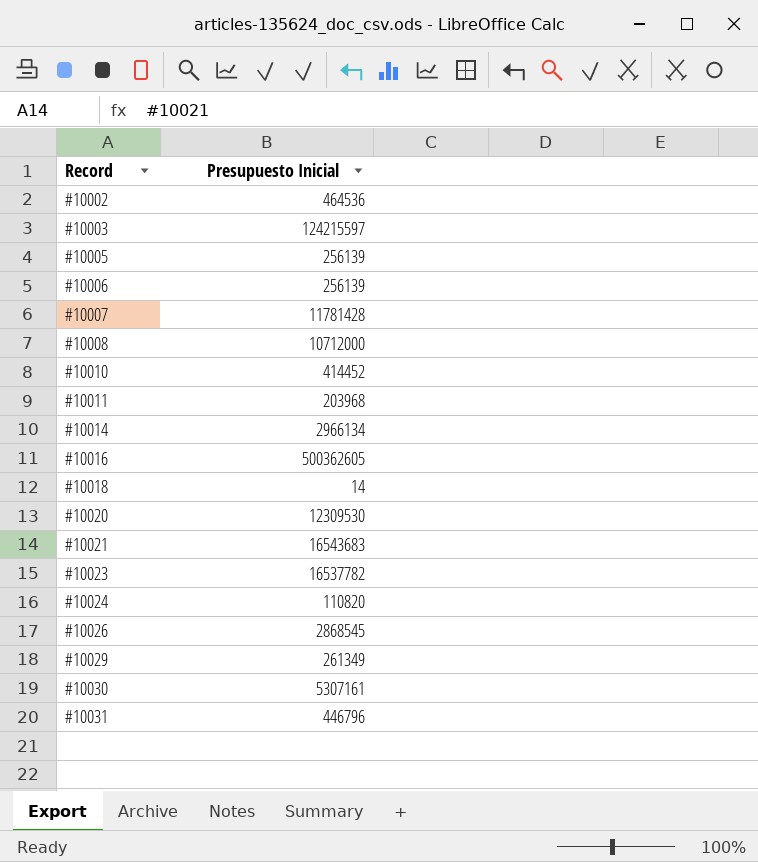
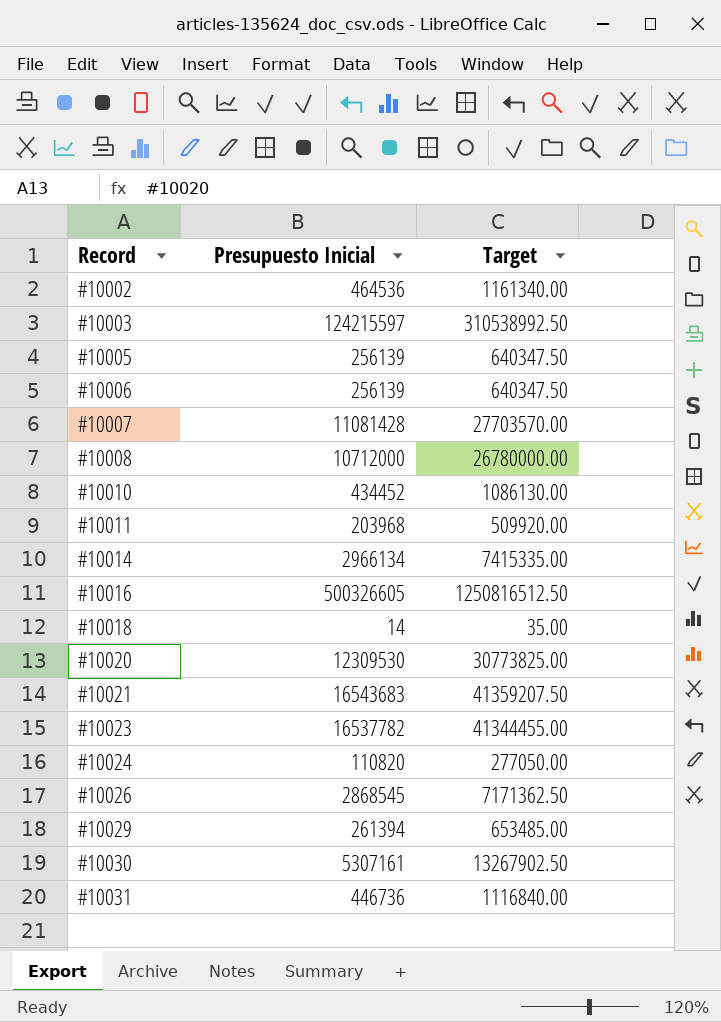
column Target | formula: none -> [Presupuesto Inicial] * 2.5
#10007 | Presupuesto Inicial: 11781428 -> 11081428
#10010 | Presupuesto Inicial: 414452 -> 434452
#10016 | Presupuesto Inicial: 500362605 -> 500326605
#10029 | Presupuesto Inicial: 261349 -> 261394
#10031 | Presupuesto Inicial: 446796 -> 446736

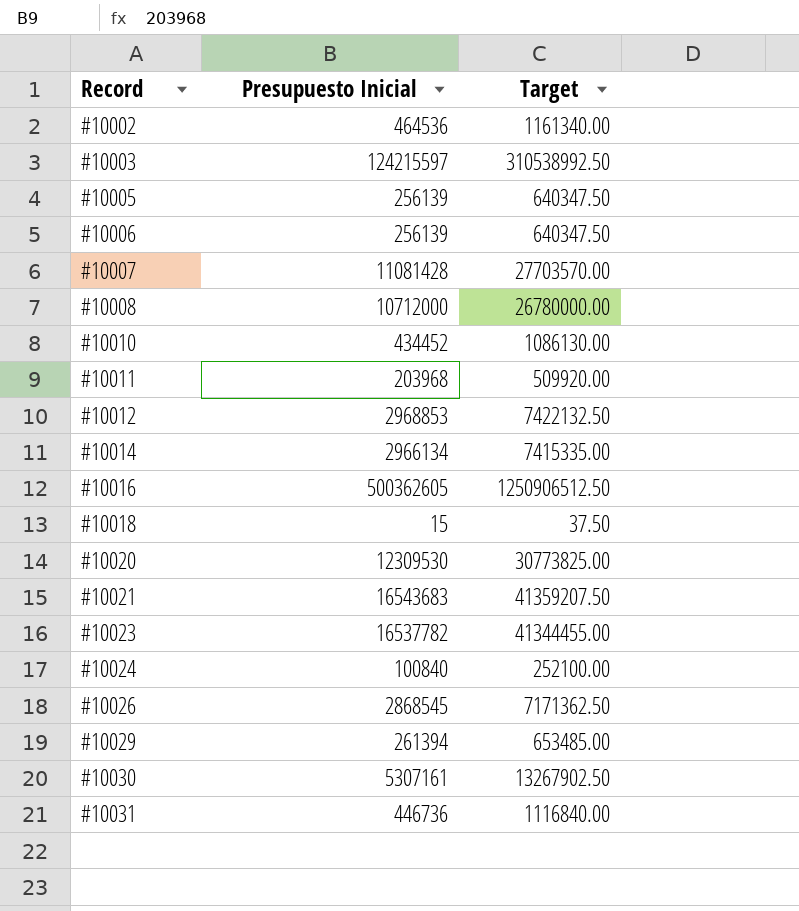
row #10012: none -> 2968853 | 7422132.50
#10016 | Presupuesto Inicial: 500326605 -> 500362605
#10016 | Target: 1250816512.50 -> 1250906512.50
#10018 | Presupuesto Inicial: 14 -> 15
#10018 | Target: 35.00 -> 37.50
#10024 | Presupuesto Inicial: 110820 -> 100840
#10024 | Target: 277050.00 -> 252100.00

